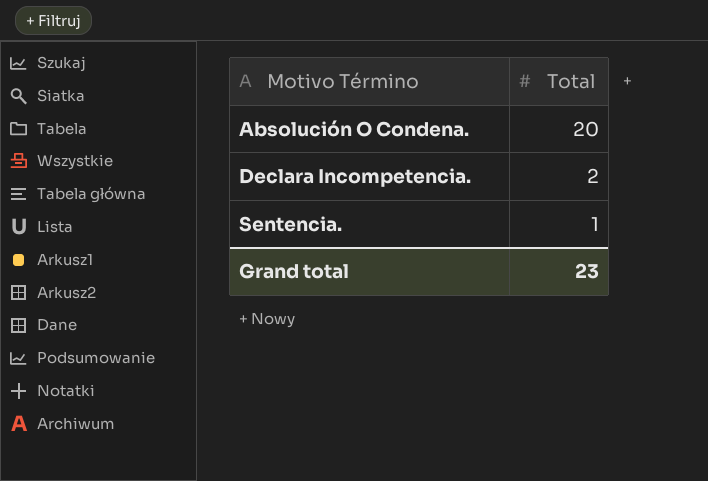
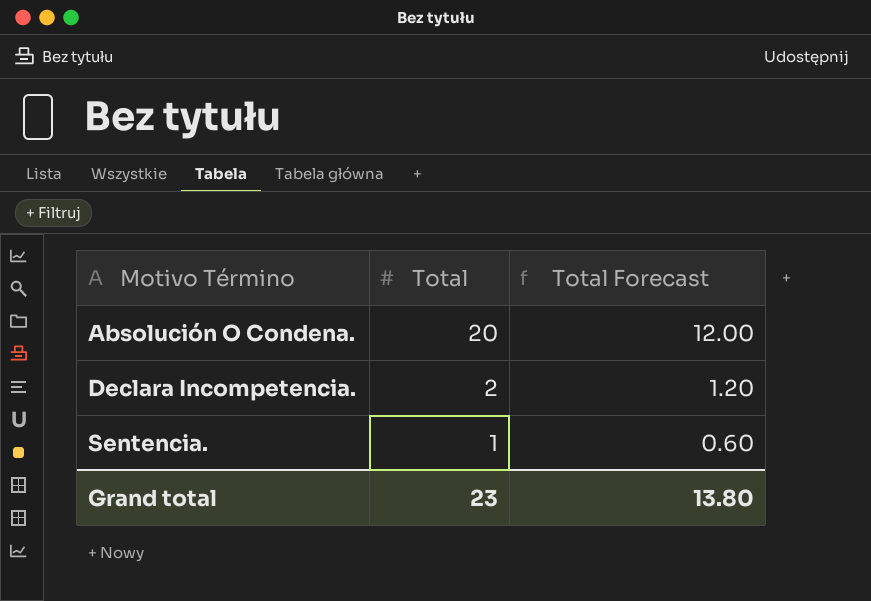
column Total Forecast | formula: none -> [Total] * 0.6

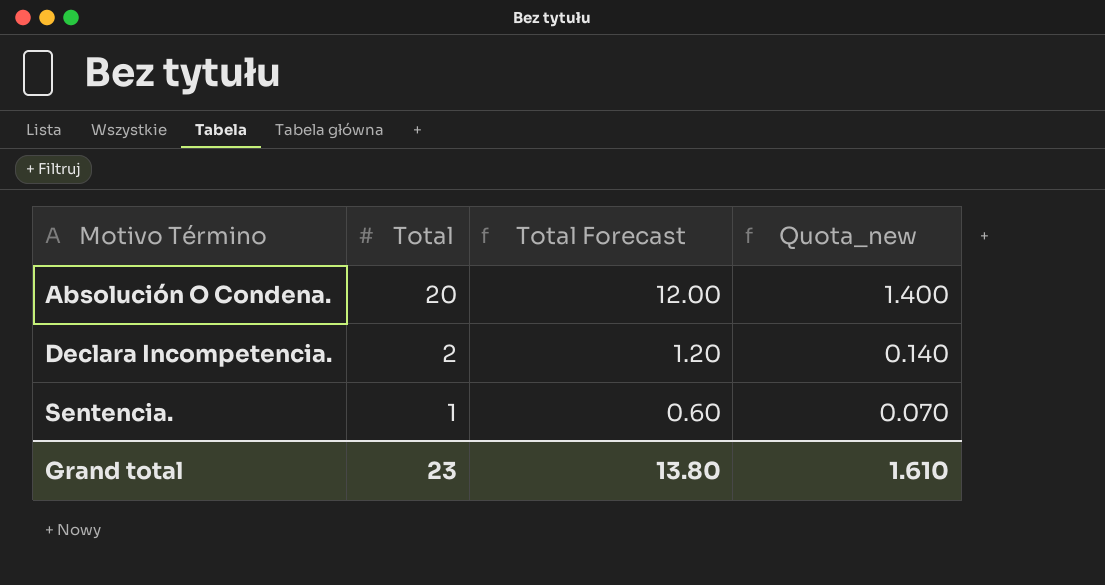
column Quota_new | formula: none -> [Total] * 0.07

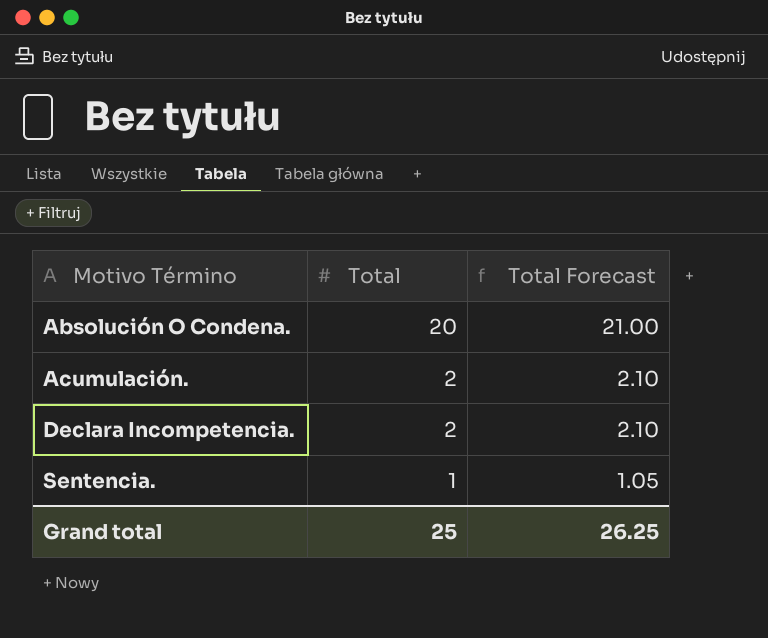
column Quota_new | formula: [Total] * 0.07 -> none
column Total Forecast | formula: [Total] * 0.6 -> [Total] * 1.05
row Acumulación.: none -> 2 | 2.10
Grand total | Total: 23 -> 25
Grand total | Total Forecast: 13.80 -> 26.25

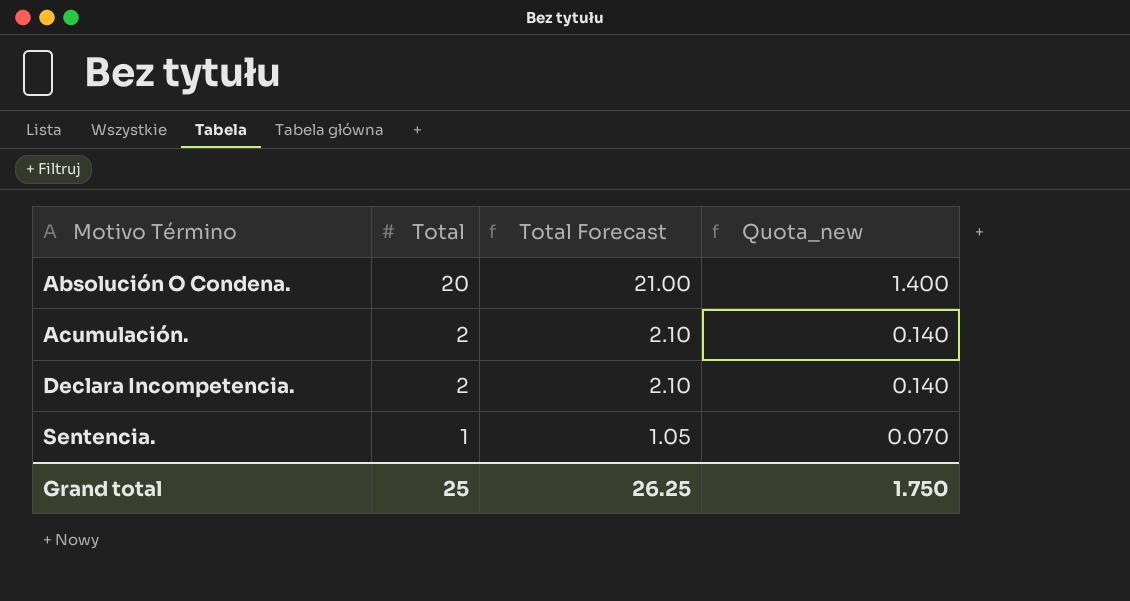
column Quota_new | formula: none -> [Total] * 0.07

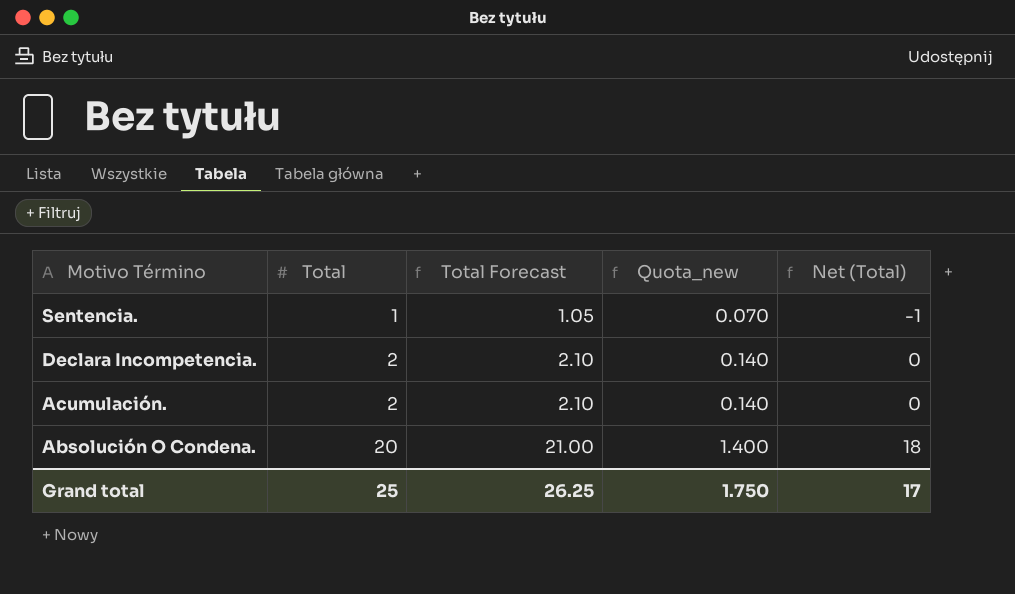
row order: Motivo Término ascending -> Motivo Término descending
column Net (Total) | formula: none -> [Total] - 2

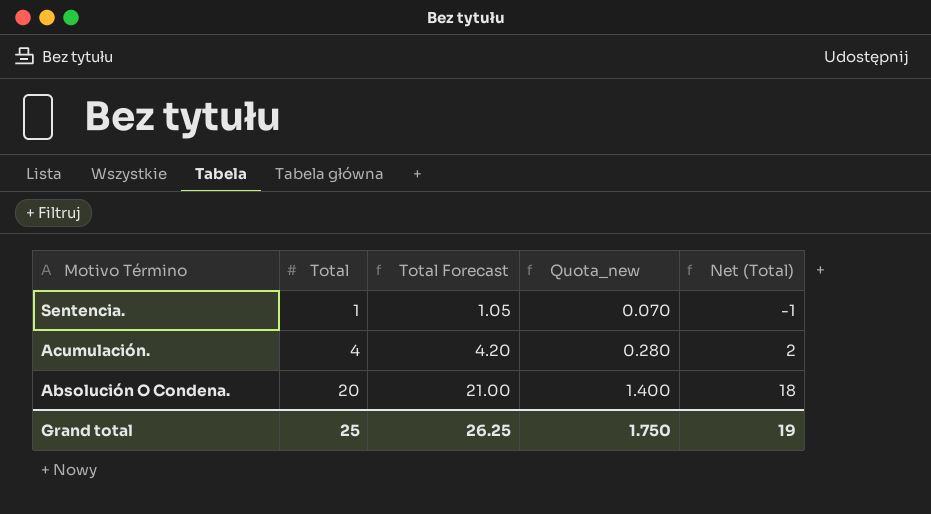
row Declara Incompetencia.: 2 | 2.10 | 0.140 | 0 -> none
Acumulación. | Total: 2 -> 4
Acumulación. | Total Forecast: 2.10 -> 4.20
Acumulación. | Quota_new: 0.140 -> 0.280
Acumulación. | Net (Total): 0 -> 2
Grand total | Net (Total): 17 -> 19

